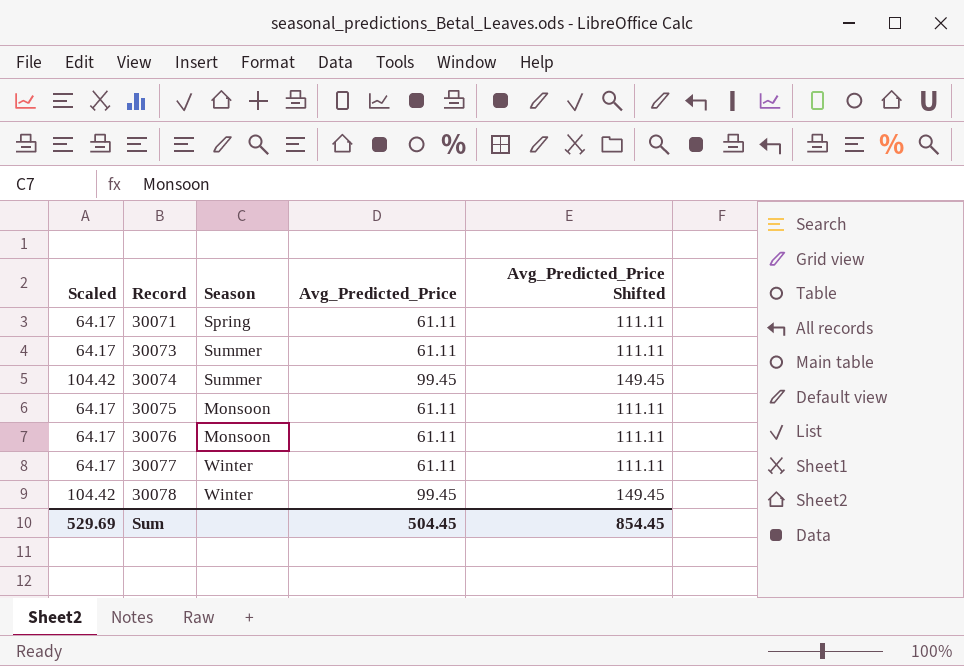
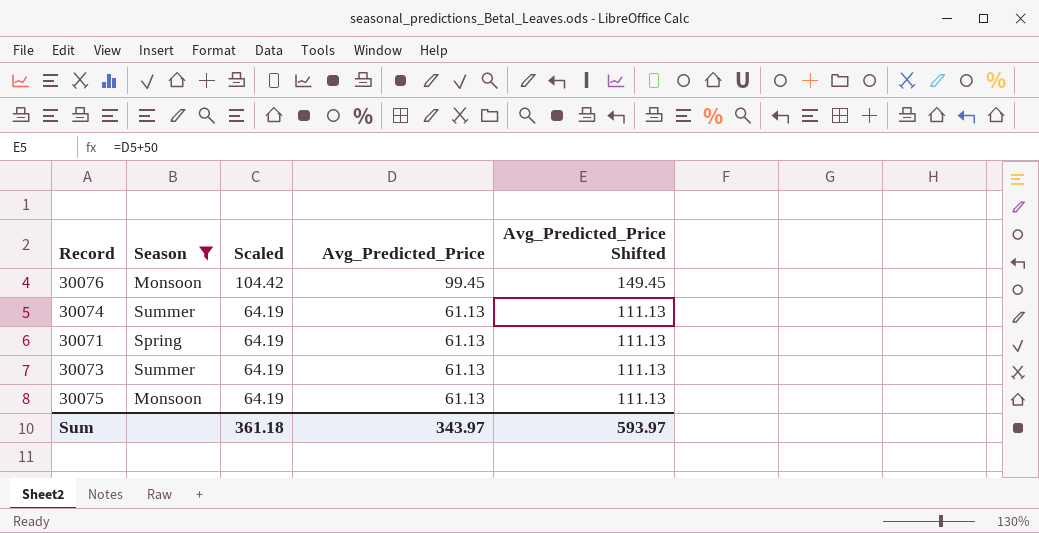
filter: none -> Season != Winter
row order: Record ascending -> Scaled descending
column Scaled | position: 1 -> 3
30076 | Scaled: 64.17 -> 104.42
30076 | Avg_Predicted_Price: 61.11 -> 99.45
30076 | Avg_Predicted_Price Shifted: 111.11 -> 149.45
30074 | Scaled: 104.42 -> 64.19
30074 | Avg_Predicted_Price: 99.45 -> 61.13
30074 | Avg_Predicted_Price Shifted: 149.45 -> 111.13
30071 | Scaled: 64.17 -> 64.19
30071 | Avg_Predicted_Price: 61.11 -> 61.13
30071 | Avg_Predicted_Price Shifted: 111.11 -> 111.13
30073 | Scaled: 64.17 -> 64.19
30073 | Avg_Predicted_Price: 61.11 -> 61.13
30073 | Avg_Predicted_Price Shifted: 111.11 -> 111.13
30075 | Scaled: 64.17 -> 64.19
30075 | Avg_Predicted_Price: 61.11 -> 61.13
30075 | Avg_Predicted_Price Shifted: 111.11 -> 111.13
Sum | Scaled: 529.69 -> 361.18
Sum | Avg_Predicted_Price: 504.45 -> 343.97
Sum | Avg_Predicted_Price Shifted: 854.45 -> 593.97

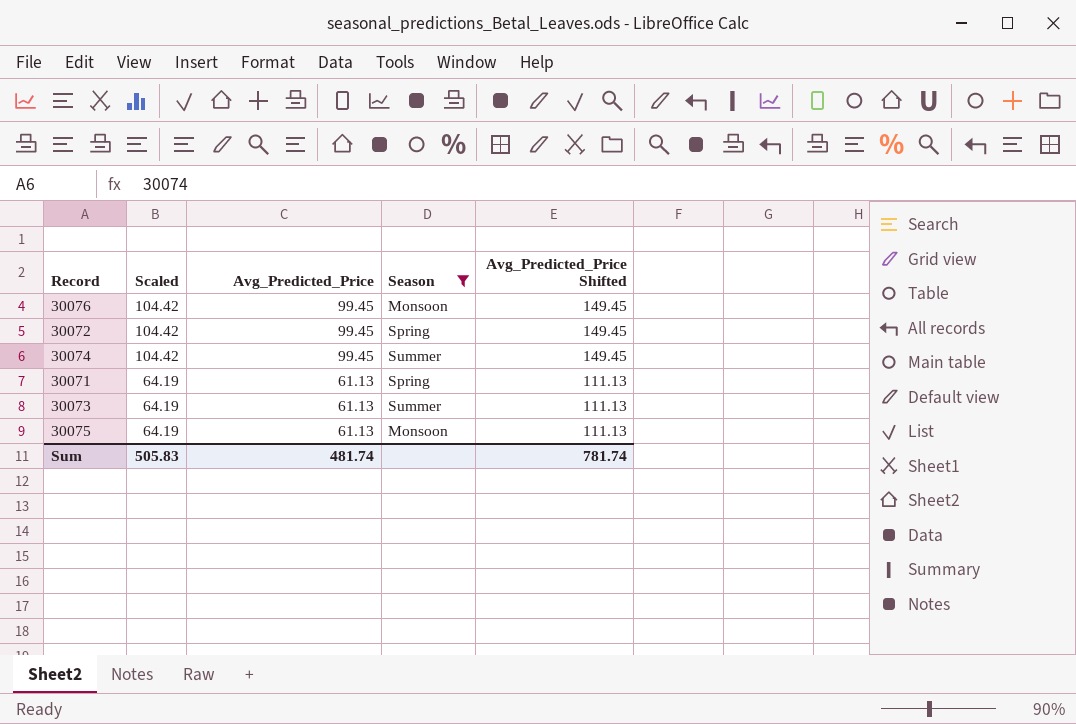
column Season | position: 2 -> 4
row 30072: none -> 104.42 | 99.45 | Spring | 149.45
30074 | Scaled: 64.19 -> 104.42
30074 | Avg_Predicted_Price: 61.13 -> 99.45
30074 | Avg_Predicted_Price Shifted: 111.13 -> 149.45
Sum | Scaled: 361.18 -> 505.83
Sum | Avg_Predicted_Price: 343.97 -> 481.74
Sum | Avg_Predicted_Price Shifted: 593.97 -> 781.74

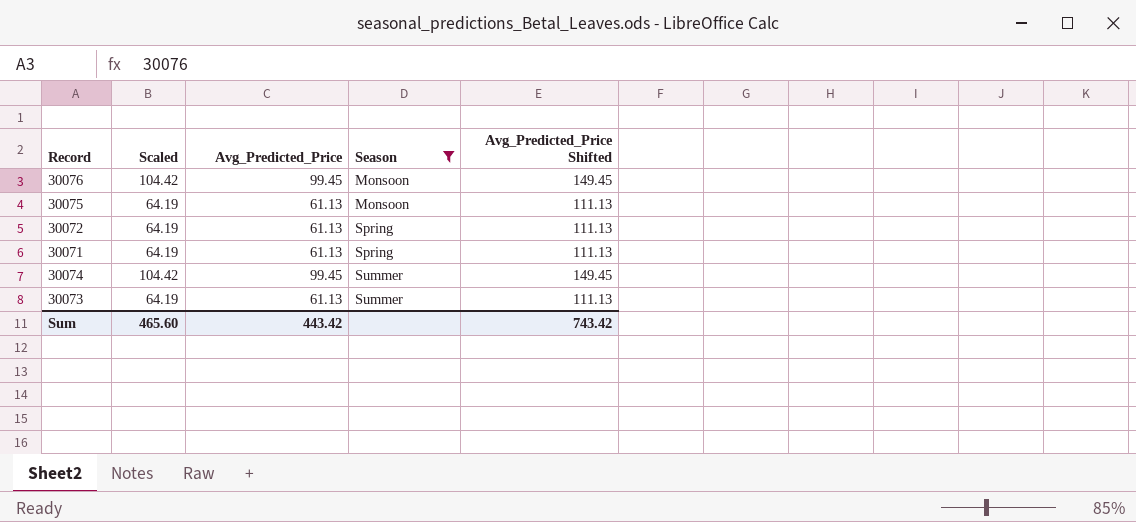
row order: Scaled descending -> Season ascending
30072 | Scaled: 104.42 -> 64.19
30072 | Avg_Predicted_Price: 99.45 -> 61.13
30072 | Avg_Predicted_Price Shifted: 149.45 -> 111.13
Sum | Scaled: 505.83 -> 465.60
Sum | Avg_Predicted_Price: 481.74 -> 443.42
Sum | Avg_Predicted_Price Shifted: 781.74 -> 743.42

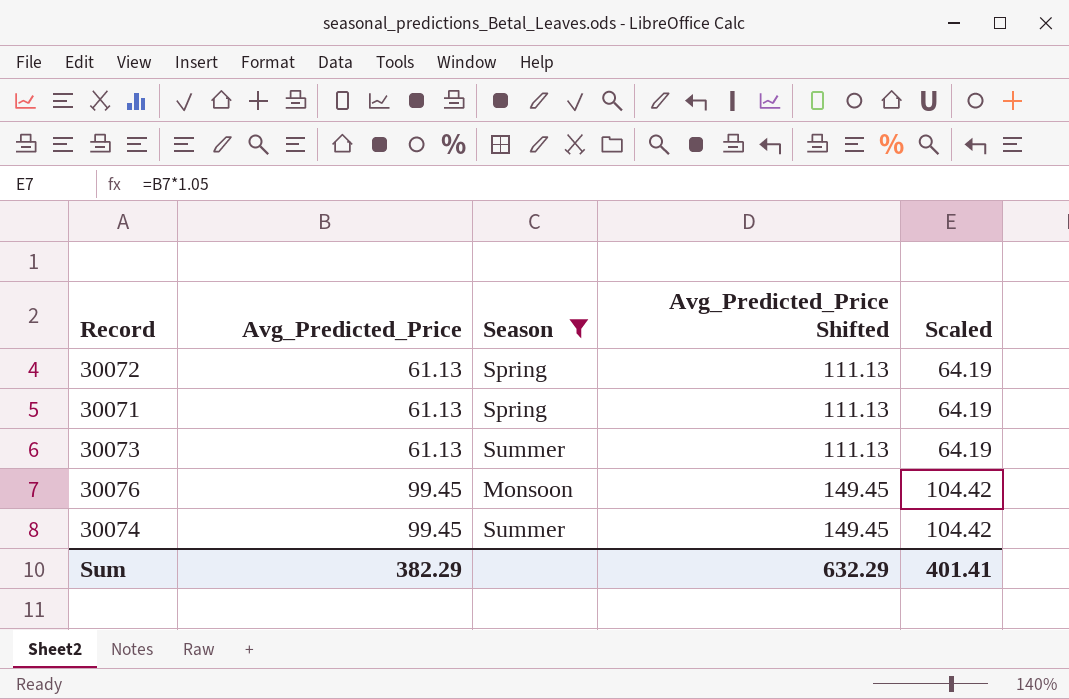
row order: Season ascending -> Avg_Predicted_Price ascending
column Scaled | position: 2 -> 5
row 30075: 64.19 | 61.13 | Monsoon | 111.13 -> none
Sum | Avg_Predicted_Price: 443.42 -> 382.29
Sum | Avg_Predicted_Price Shifted: 743.42 -> 632.29
Sum | Scaled: 465.60 -> 401.41

